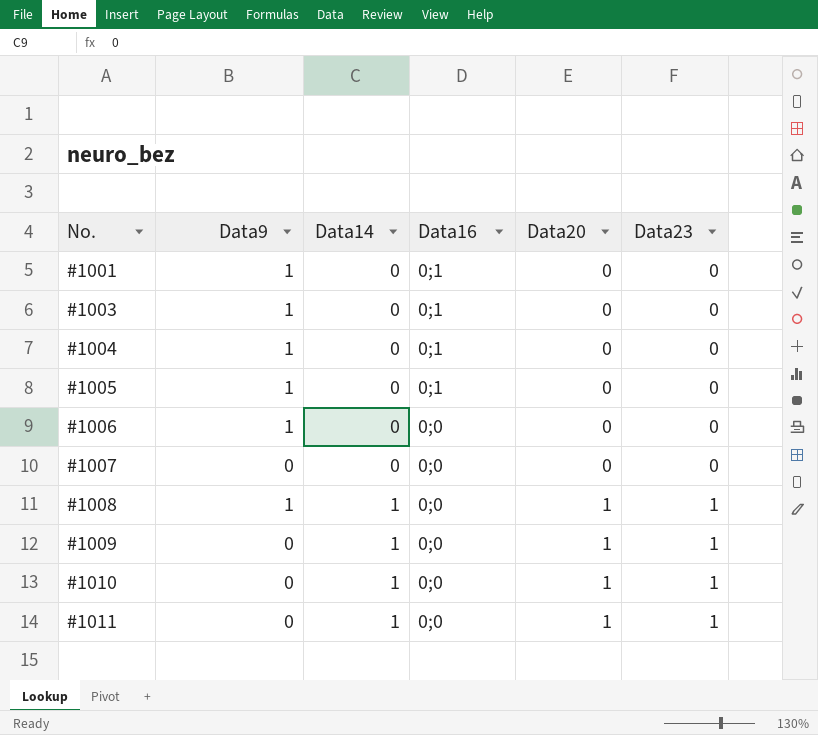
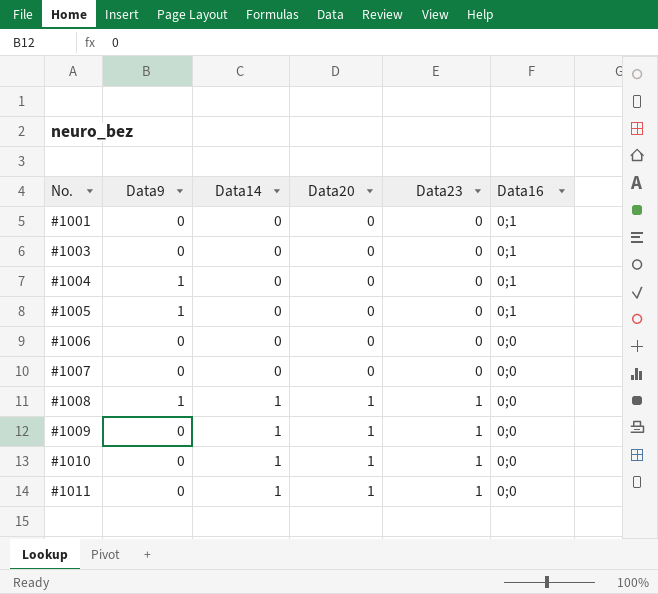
column Data16 | position: 4 -> 6
#1001 | Data9: 1 -> 0
#1003 | Data9: 1 -> 0
#1006 | Data9: 1 -> 0

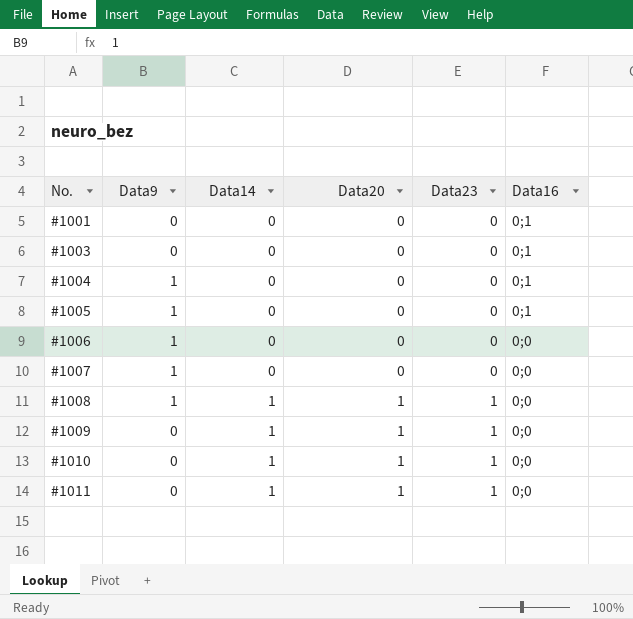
#1006 | Data9: 0 -> 1
#1007 | Data9: 0 -> 1

